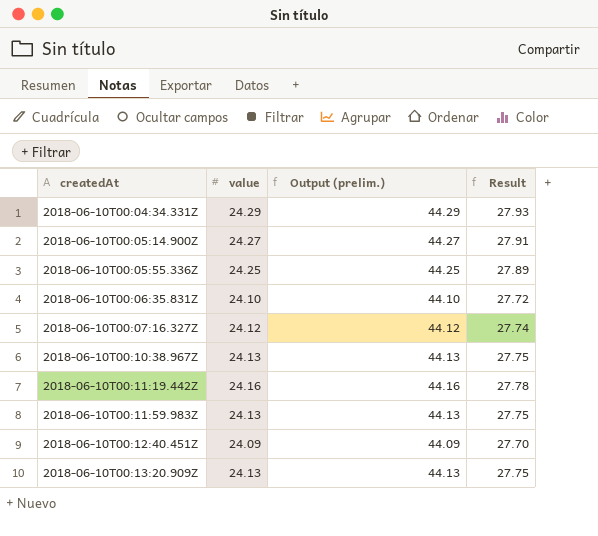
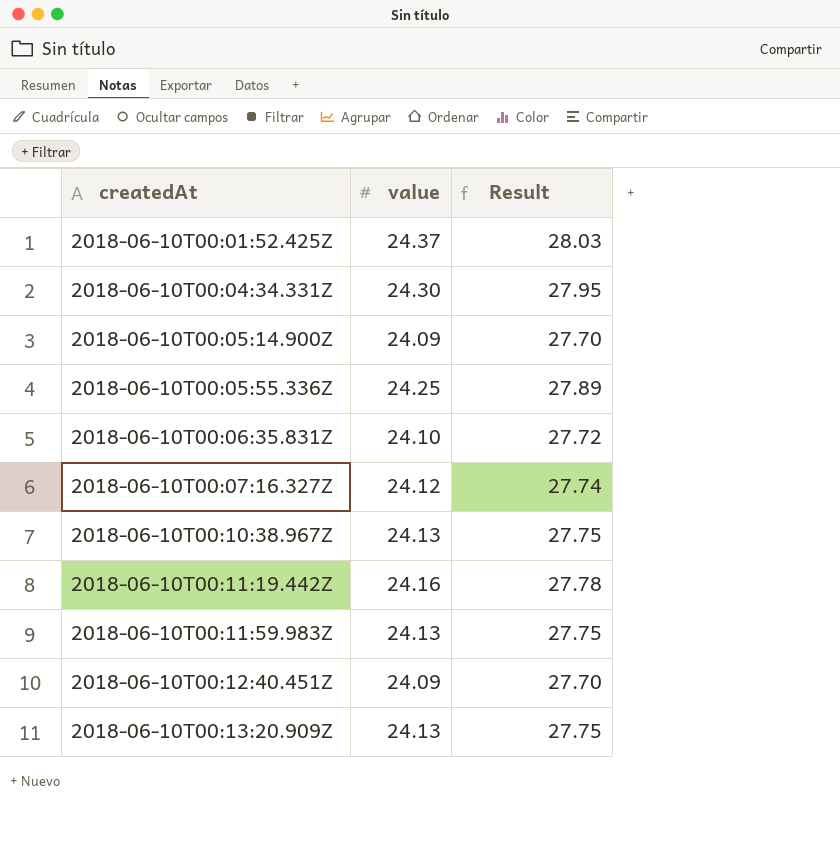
column Output (prelim.) | formula: [value] + 20 -> none
row 2018-06-10T00:01:52.425Z: none -> 24.37 | 28.03
2018-06-10T00:04:34.331Z | value: 24.29 -> 24.30
2018-06-10T00:04:34.331Z | Result: 27.93 -> 27.95
2018-06-10T00:05:14.900Z | value: 24.27 -> 24.09
2018-06-10T00:05:14.900Z | Result: 27.91 -> 27.70

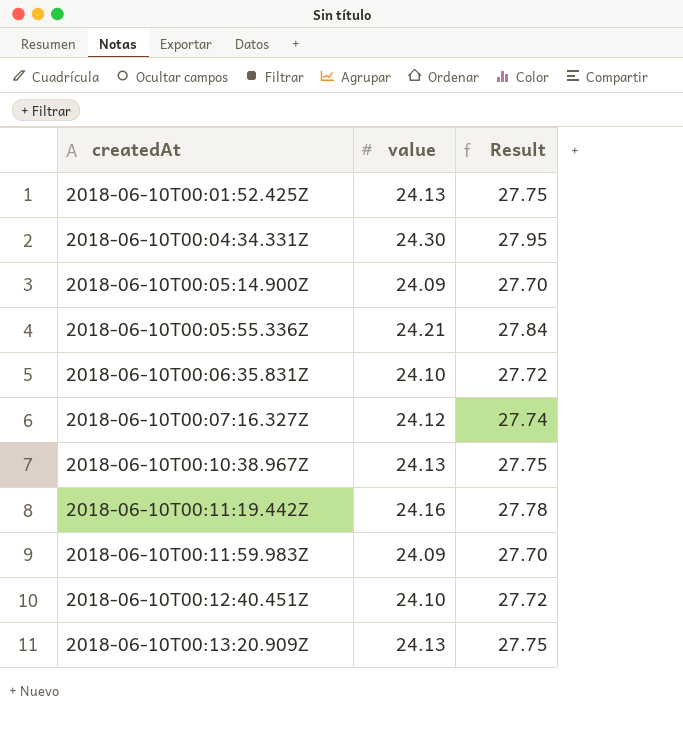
2018-06-10T00:01:52.425Z | value: 24.37 -> 24.13
2018-06-10T00:01:52.425Z | Result: 28.03 -> 27.75
2018-06-10T00:05:55.336Z | value: 24.25 -> 24.21
2018-06-10T00:05:55.336Z | Result: 27.89 -> 27.84
2018-06-10T00:11:59.983Z | value: 24.13 -> 24.09
2018-06-10T00:11:59.983Z | Result: 27.75 -> 27.70
2018-06-10T00:12:40.451Z | value: 24.09 -> 24.10
2018-06-10T00:12:40.451Z | Result: 27.70 -> 27.72

